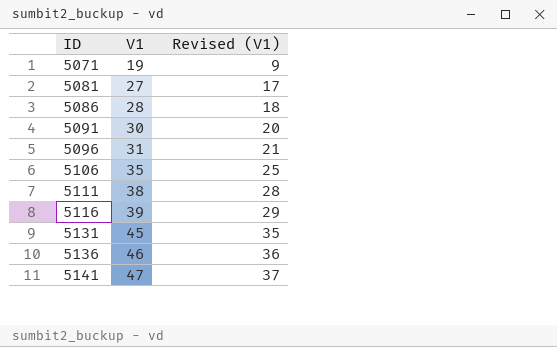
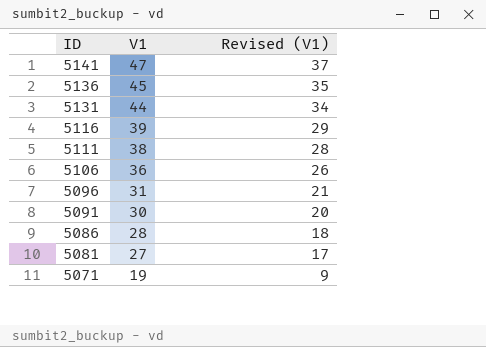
row order: ID ascending -> ID descending
5136 | V1: 46 -> 45
5136 | Revised (V1): 36 -> 35
5131 | V1: 45 -> 44
5131 | Revised (V1): 35 -> 34
5106 | V1: 35 -> 36
5106 | Revised (V1): 25 -> 26

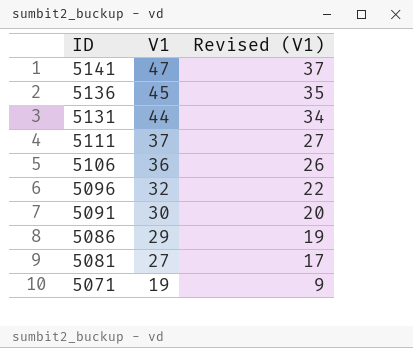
row 5116: 39 | 29 -> none
5111 | V1: 38 -> 37
5111 | Revised (V1): 28 -> 27
5096 | V1: 31 -> 32
5096 | Revised (V1): 21 -> 22
5086 | V1: 28 -> 29
5086 | Revised (V1): 18 -> 19

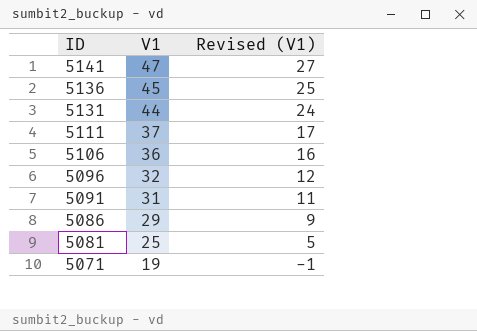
column Revised (V1) | formula: [V1] - 10 -> [V1] - 20
5091 | V1: 30 -> 31
5081 | V1: 27 -> 25

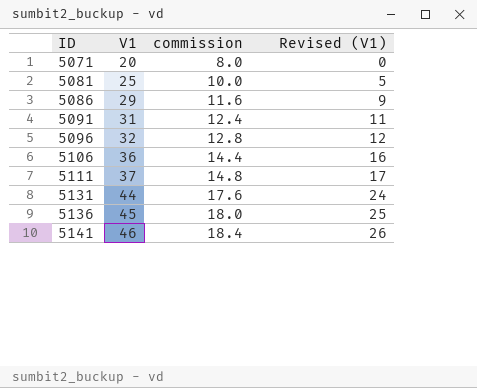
row order: ID descending -> ID ascending
column commission | formula: none -> [V1] * 0.4
5071 | V1: 19 -> 20
5071 | Revised (V1): -1 -> 0
5141 | V1: 47 -> 46
5141 | Revised (V1): 27 -> 26

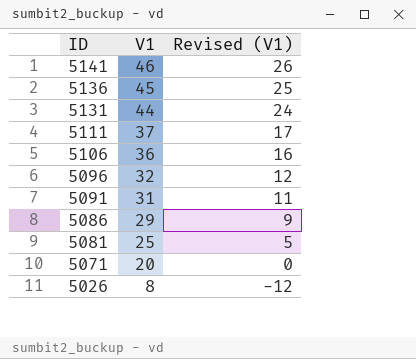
row order: ID ascending -> ID descending
column commission | formula: [V1] * 0.4 -> none
row 5026: none -> 8 | -12

